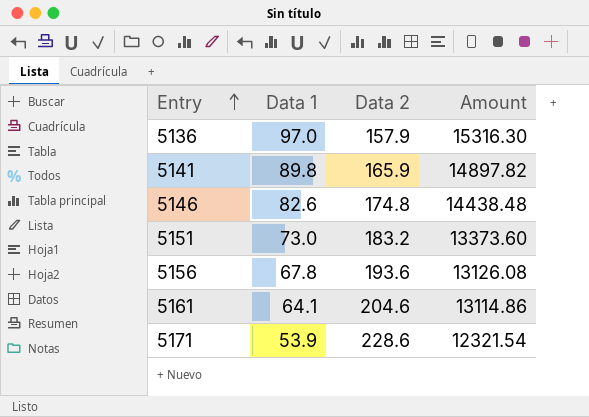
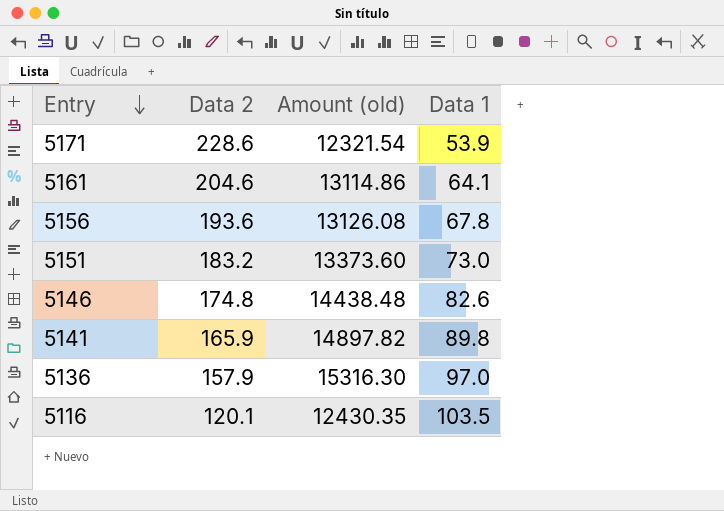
row order: Entry ascending -> Entry descending
column name: Amount -> Amount (old)
column Data 1 | position: 2 -> 4
row 5116: none -> 120.1 | 12430.35 | 103.5

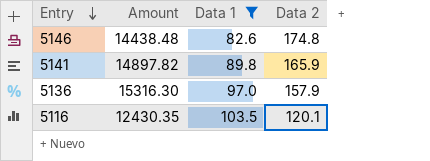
filter: none -> Data 1 >= 82.6
column name: Amount (old) -> Amount
column Data 2 | position: 2 -> 4

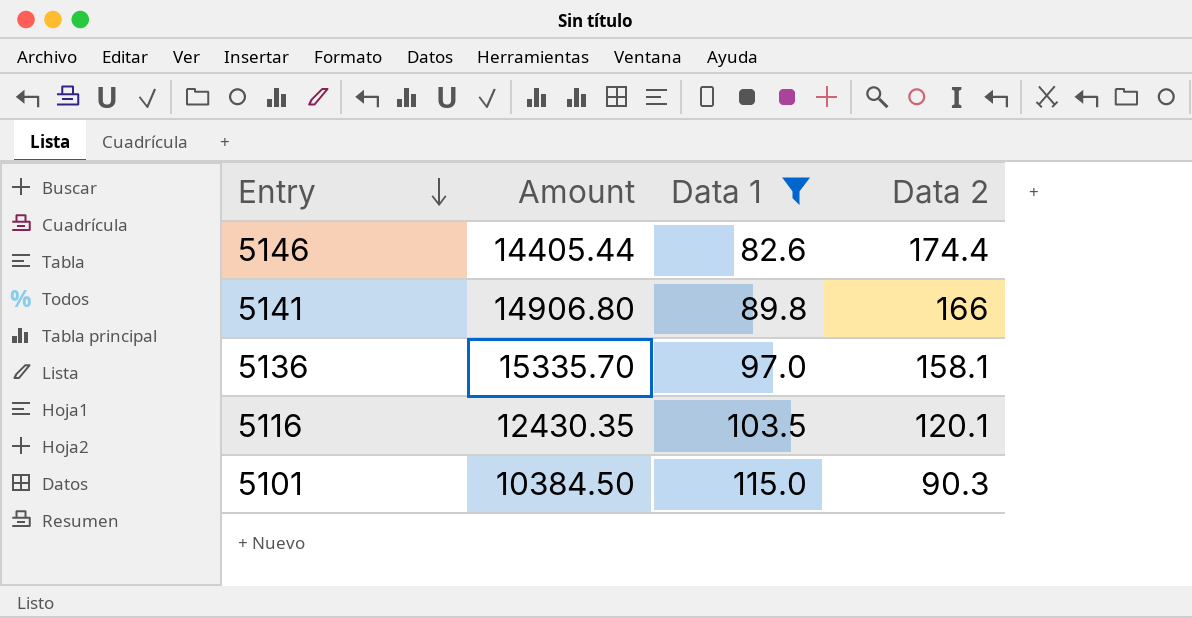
5146 | Amount: 14438.48 -> 14405.44
5146 | Data 2: 174.8 -> 174.4
5141 | Amount: 14897.82 -> 14906.80
5141 | Data 2: 165.9 -> 166
5136 | Amount: 15316.30 -> 15335.70
5136 | Data 2: 157.9 -> 158.1
row 5101: none -> 10384.50 | 115.0 | 90.3

